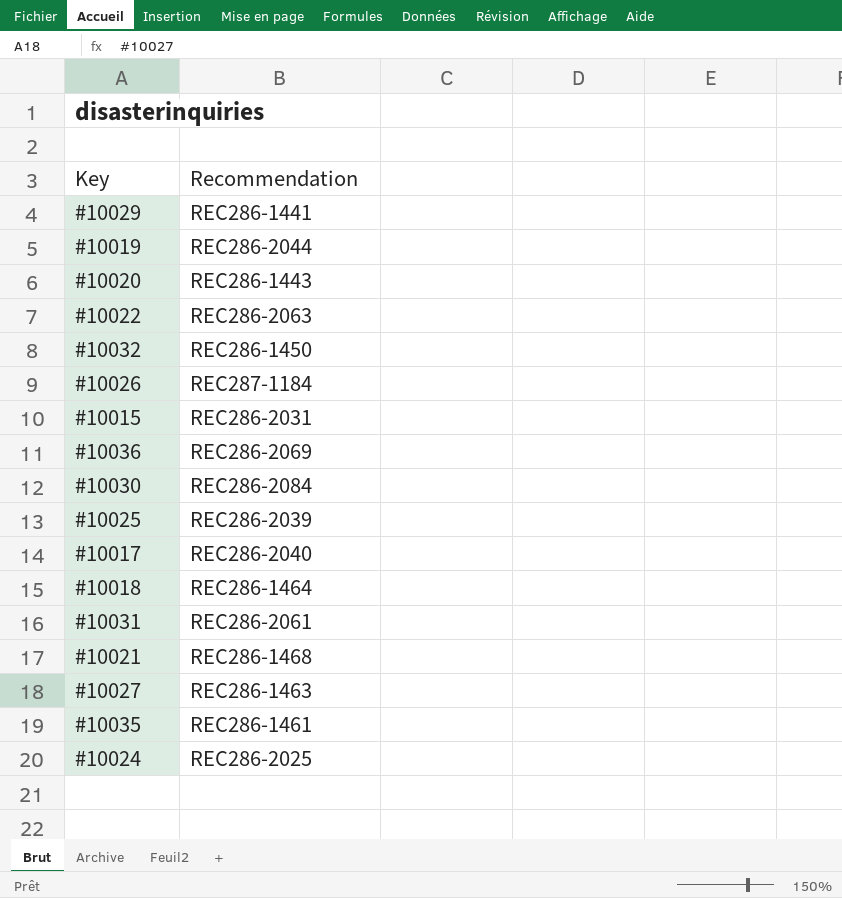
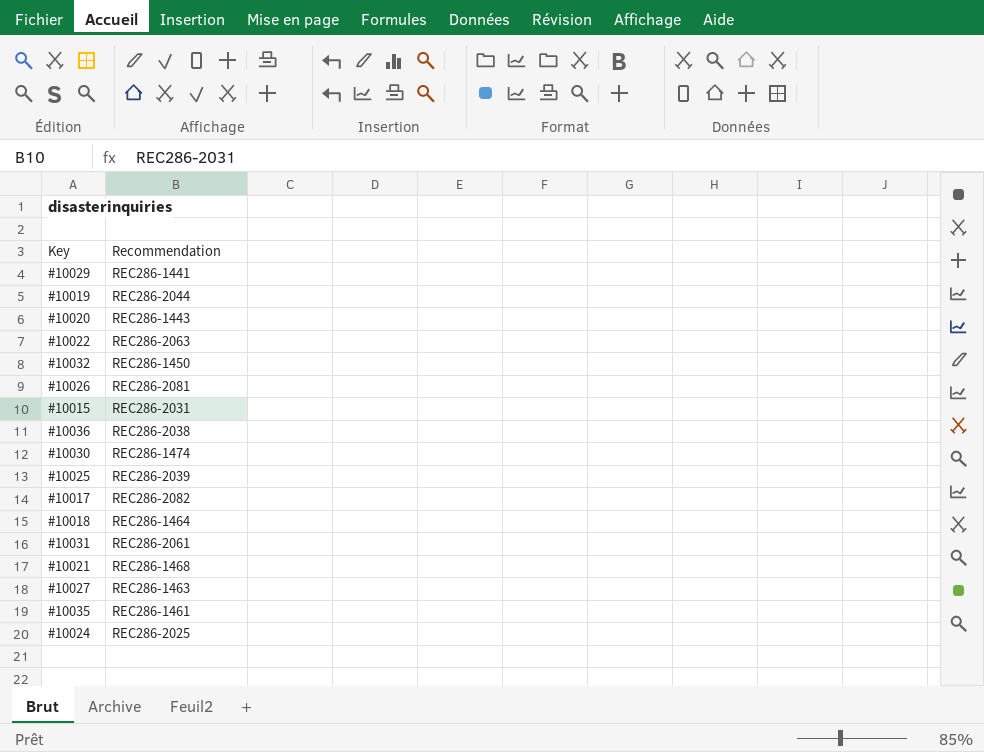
#10026 | Recommendation: REC287-1184 -> REC286-2081
#10036 | Recommendation: REC286-2069 -> REC286-2038
#10030 | Recommendation: REC286-2084 -> REC286-1474
#10017 | Recommendation: REC286-2040 -> REC286-2082

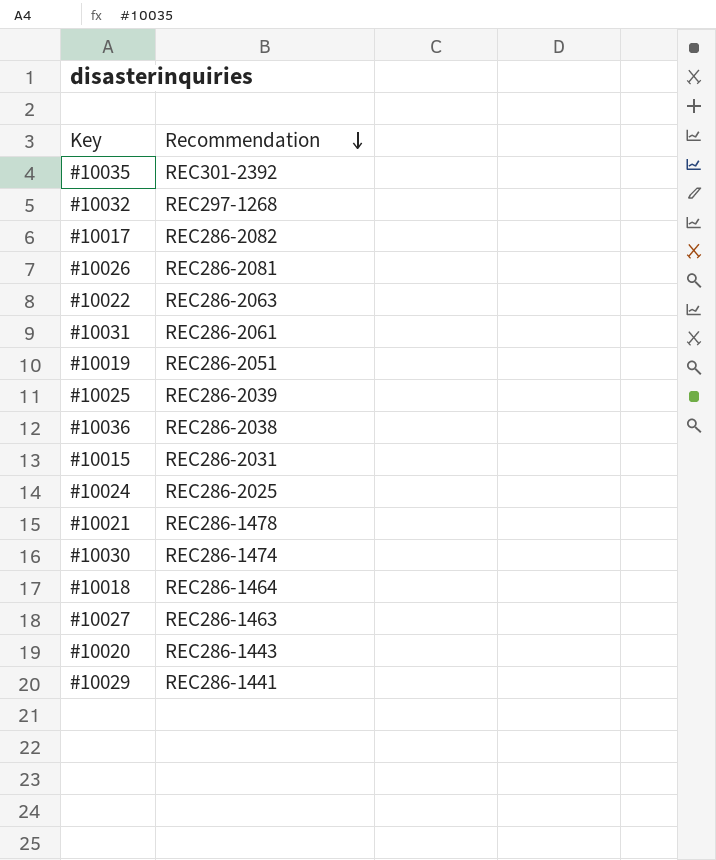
row order: none -> Recommendation descending
#10035 | Recommendation: REC286-1461 -> REC301-2392
#10032 | Recommendation: REC286-1450 -> REC297-1268
#10019 | Recommendation: REC286-2044 -> REC286-2051
#10021 | Recommendation: REC286-1468 -> REC286-1478

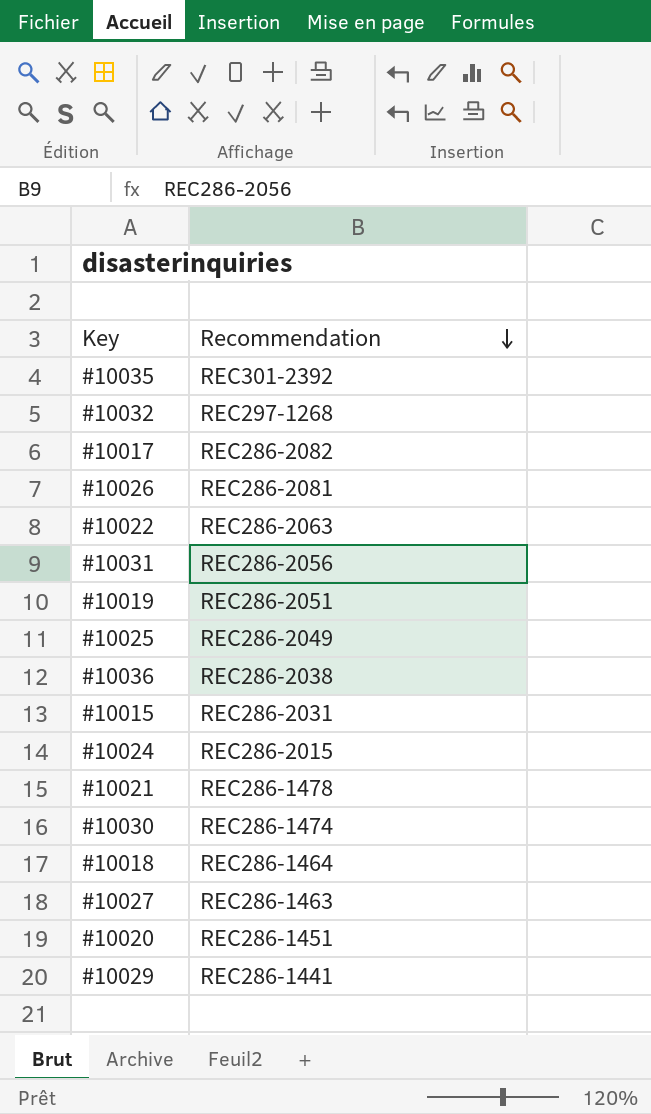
#10031 | Recommendation: REC286-2061 -> REC286-2056
#10025 | Recommendation: REC286-2039 -> REC286-2049
#10024 | Recommendation: REC286-2025 -> REC286-2015
#10020 | Recommendation: REC286-1443 -> REC286-1451

